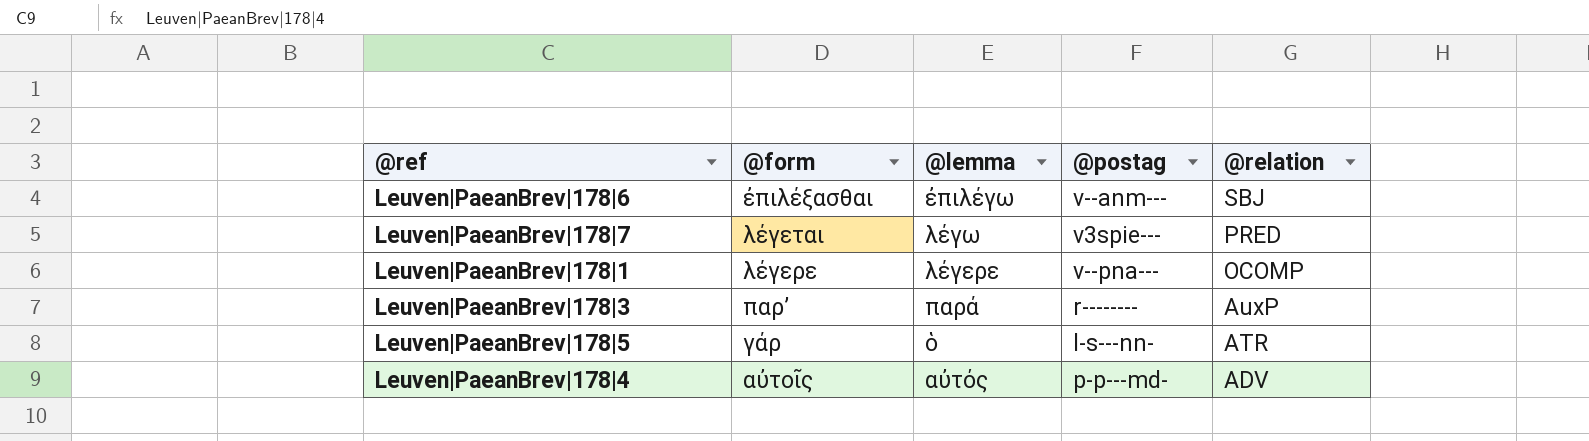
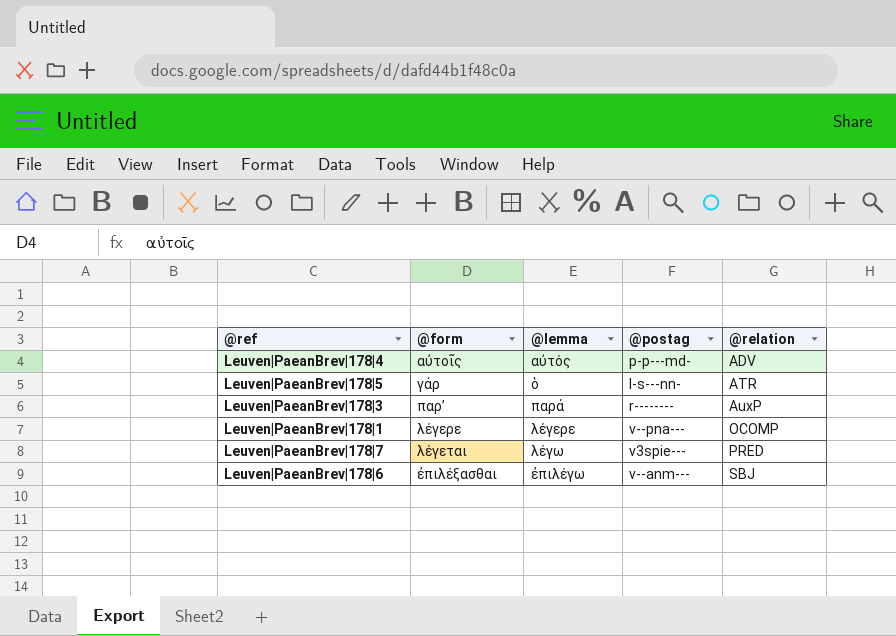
row order: @relation descending -> @relation ascending

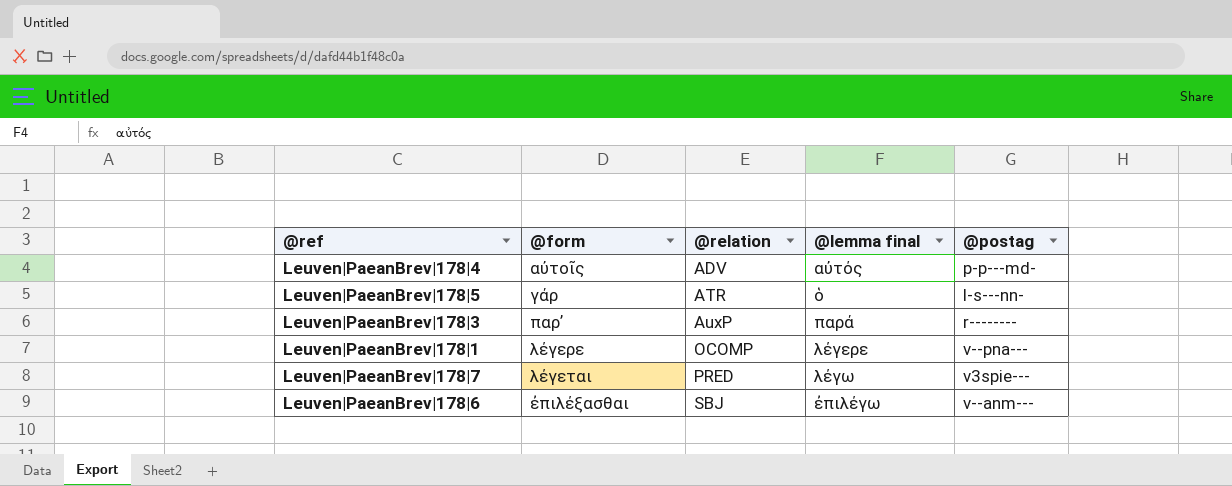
column @relation | position: 5 -> 3
column name: @lemma -> @lemma final

